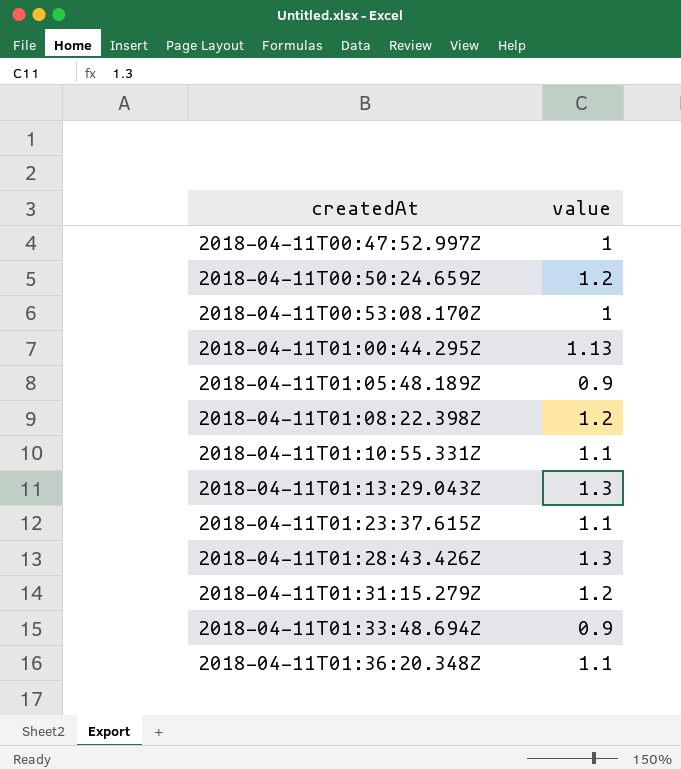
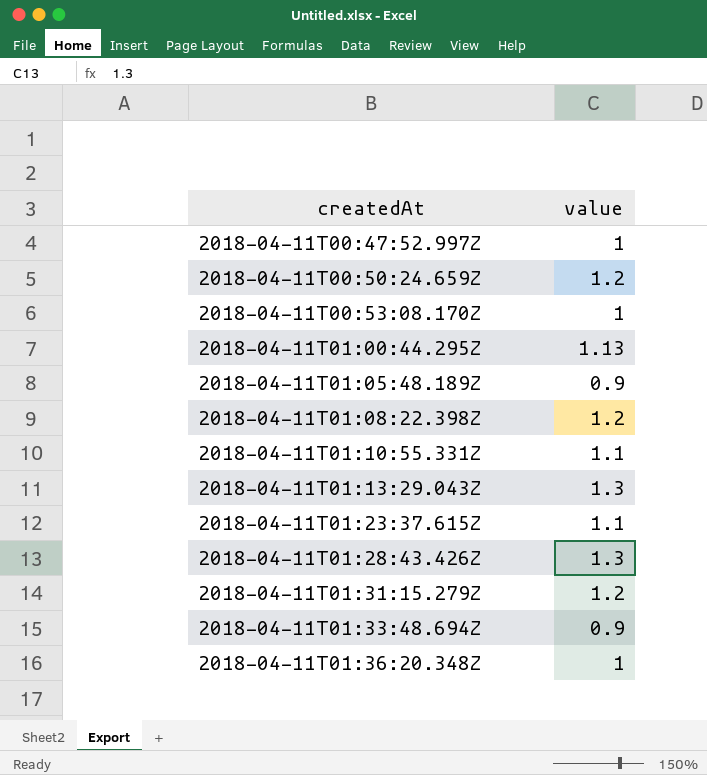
2018-04-11T01:36:20.348Z | value: 1.1 -> 1

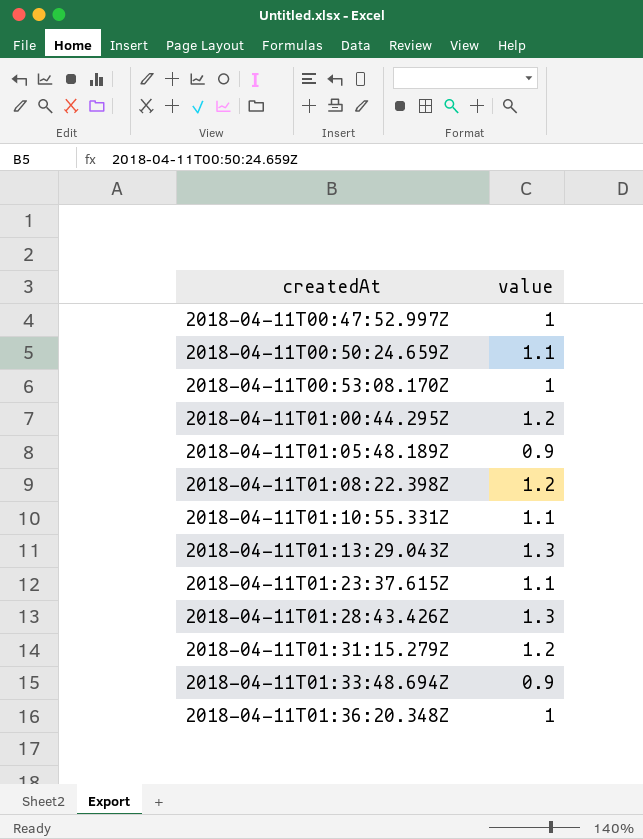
2018-04-11T00:50:24.659Z | value: 1.2 -> 1.1
2018-04-11T01:00:44.295Z | value: 1.13 -> 1.2

